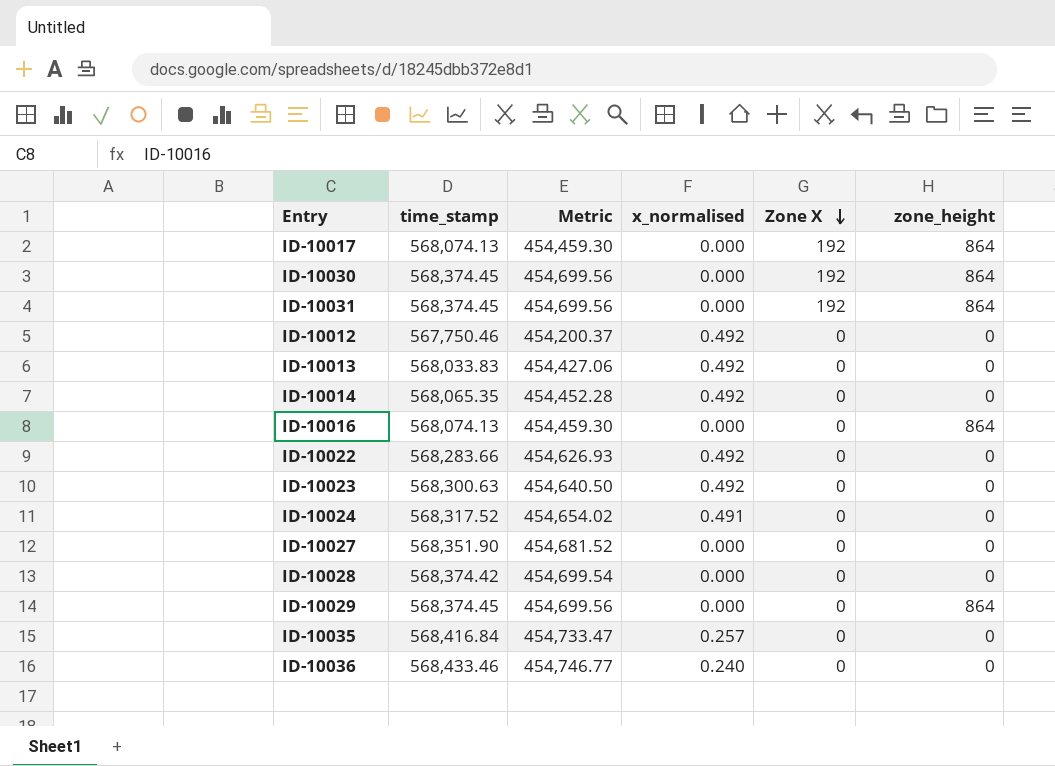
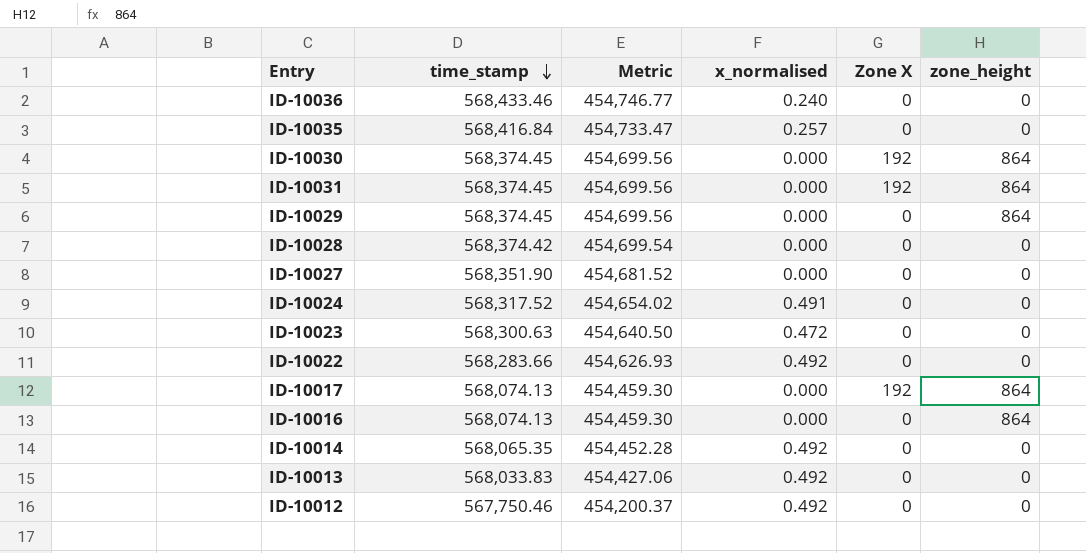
row order: Zone X descending -> time_stamp descending
ID-10023 | x_normalised: 0.492 -> 0.472

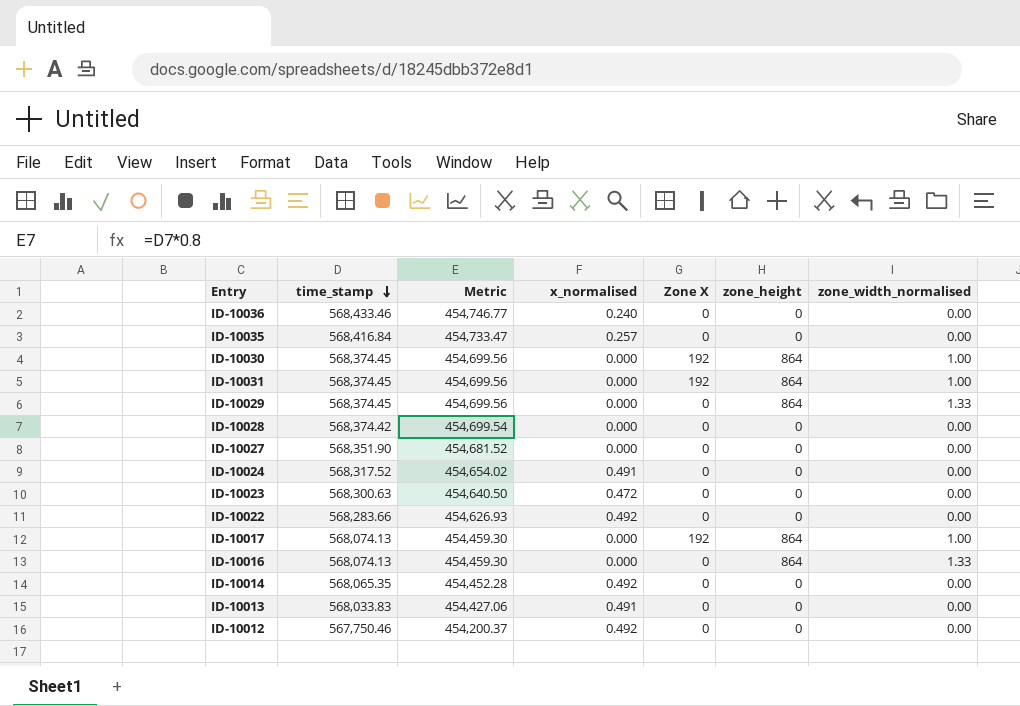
column zone_width_normalised | position: none -> 7
ID-10013 | x_normalised: 0.492 -> 0.491

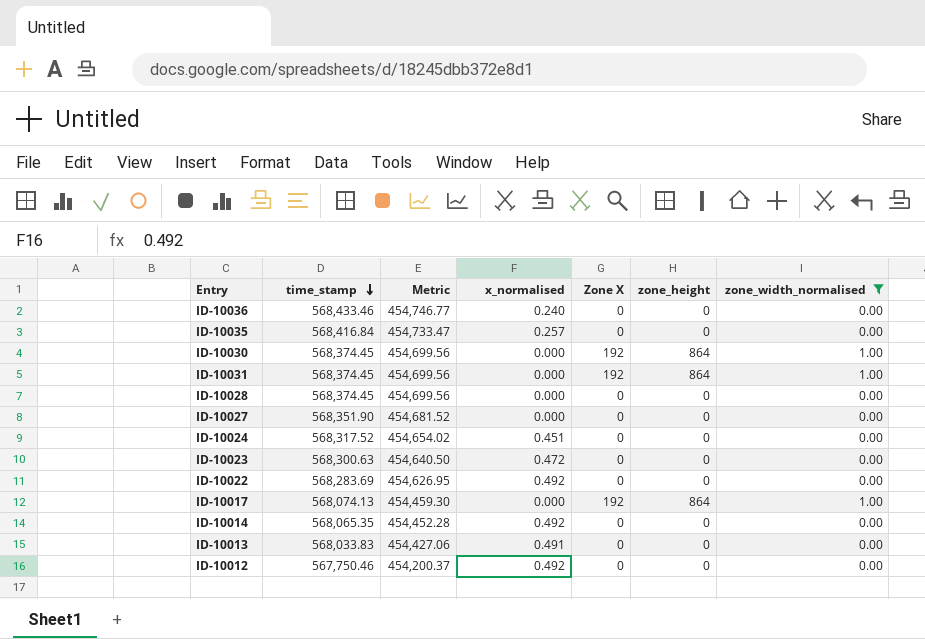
filter: none -> zone_width_normalised != 1.33
ID-10028 | time_stamp: 568,374.42 -> 568,374.45
ID-10028 | Metric: 454,699.54 -> 454,699.56
ID-10024 | x_normalised: 0.491 -> 0.451
ID-10022 | time_stamp: 568,283.66 -> 568,283.69
ID-10022 | Metric: 454,626.93 -> 454,626.95

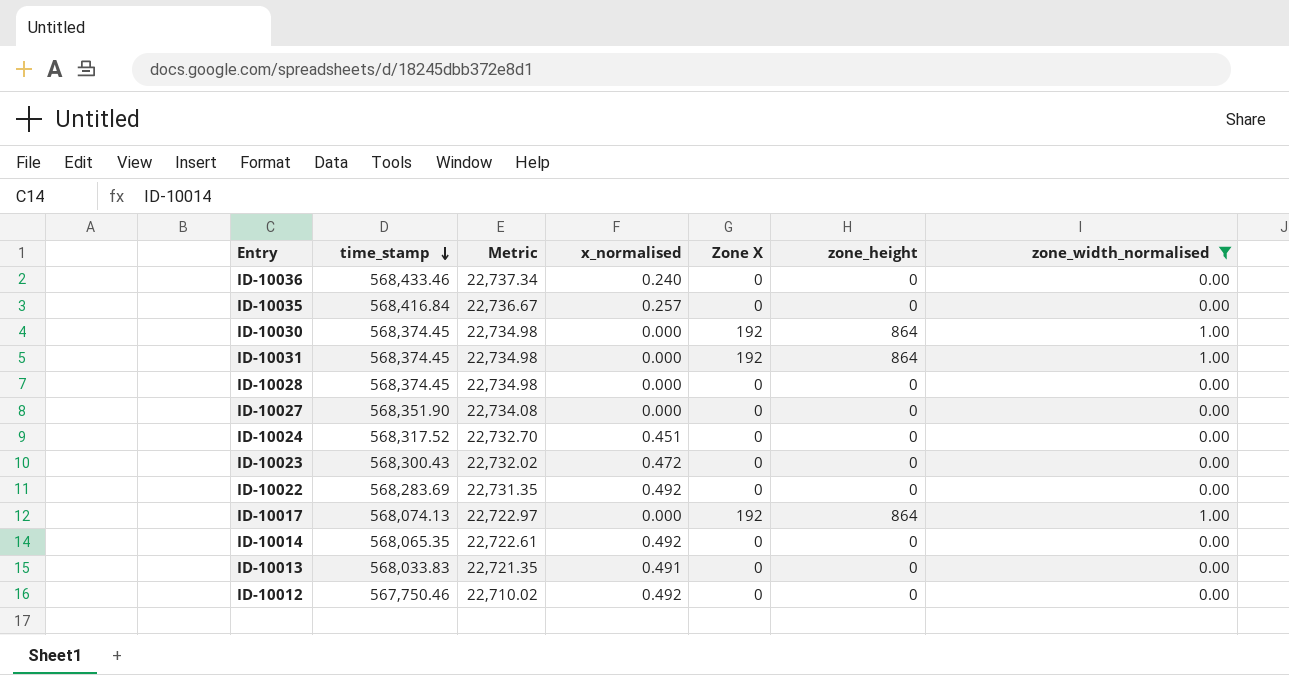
column Metric | formula: [time_stamp] * 0.8 -> [time_stamp] * 0.04
ID-10023 | time_stamp: 568,300.63 -> 568,300.43

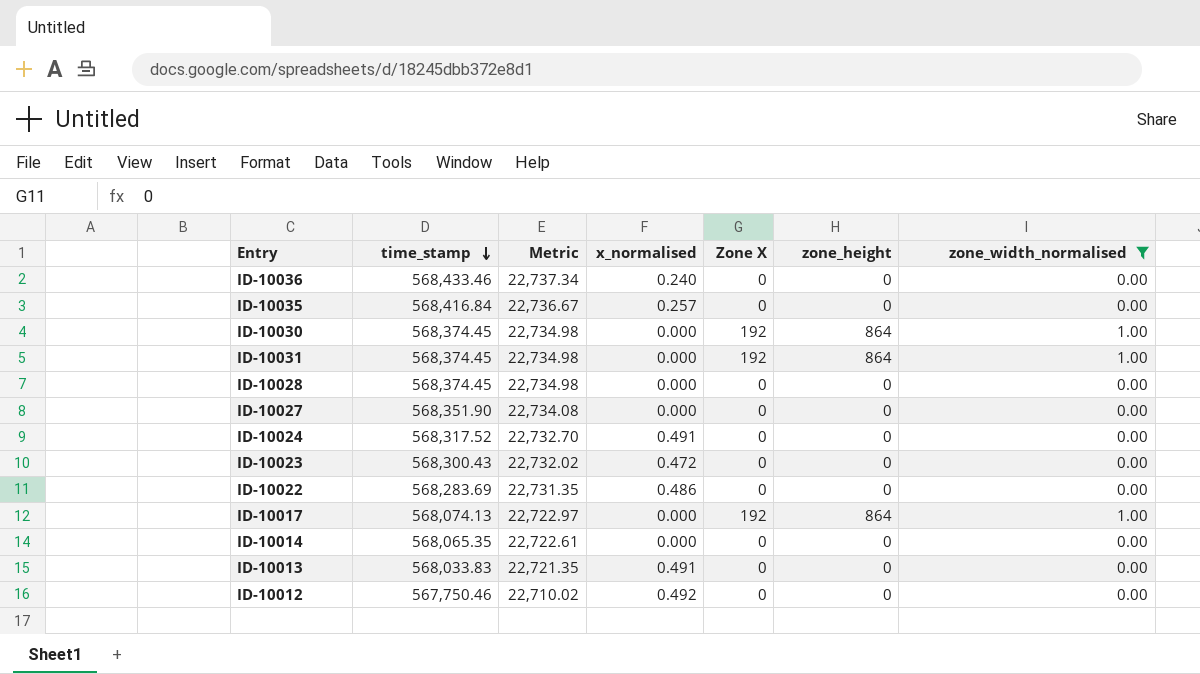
ID-10024 | x_normalised: 0.451 -> 0.491
ID-10022 | x_normalised: 0.492 -> 0.486
ID-10014 | x_normalised: 0.492 -> 0.000

